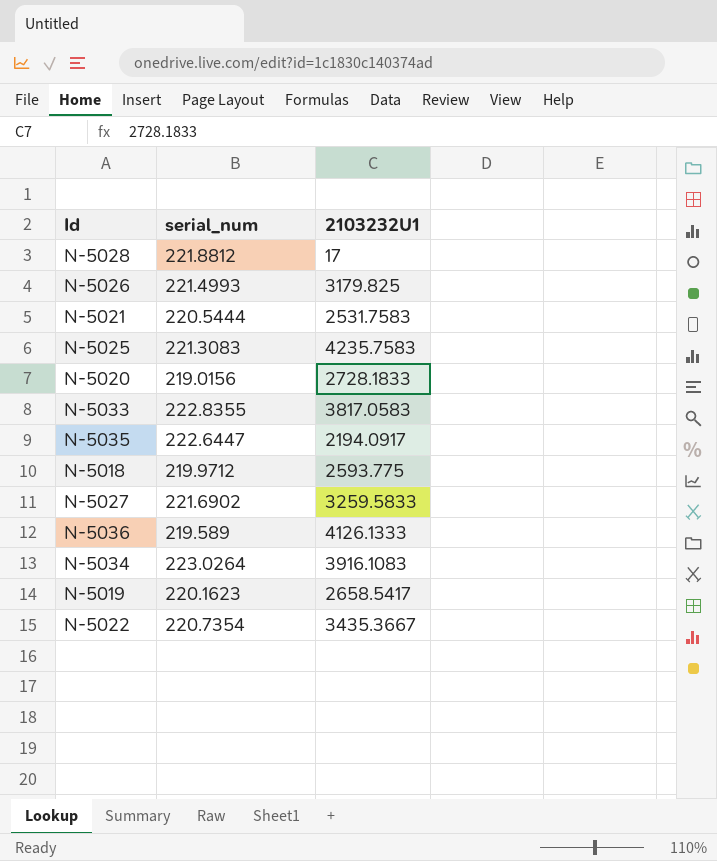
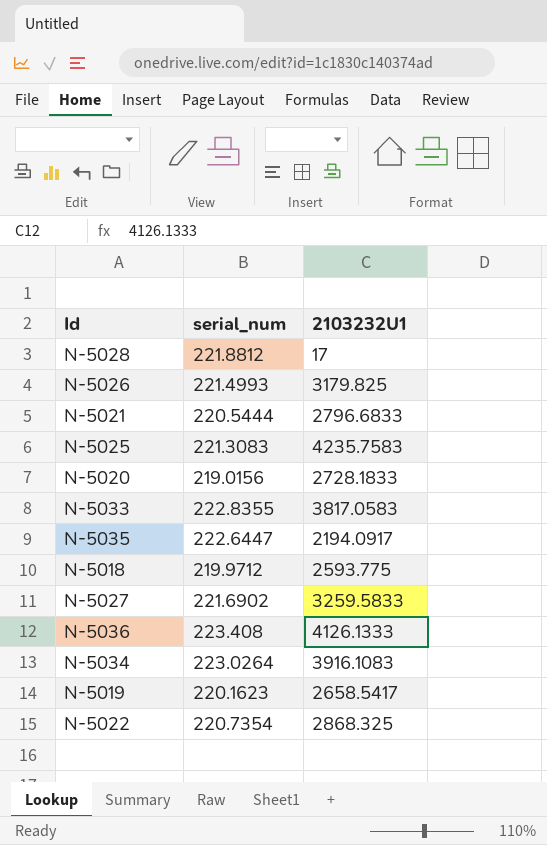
N-5021 | 2103232U1: 2531.7583 -> 2796.6833
N-5036 | serial_num: 219.589 -> 223.408
N-5022 | 2103232U1: 3435.3667 -> 2868.325

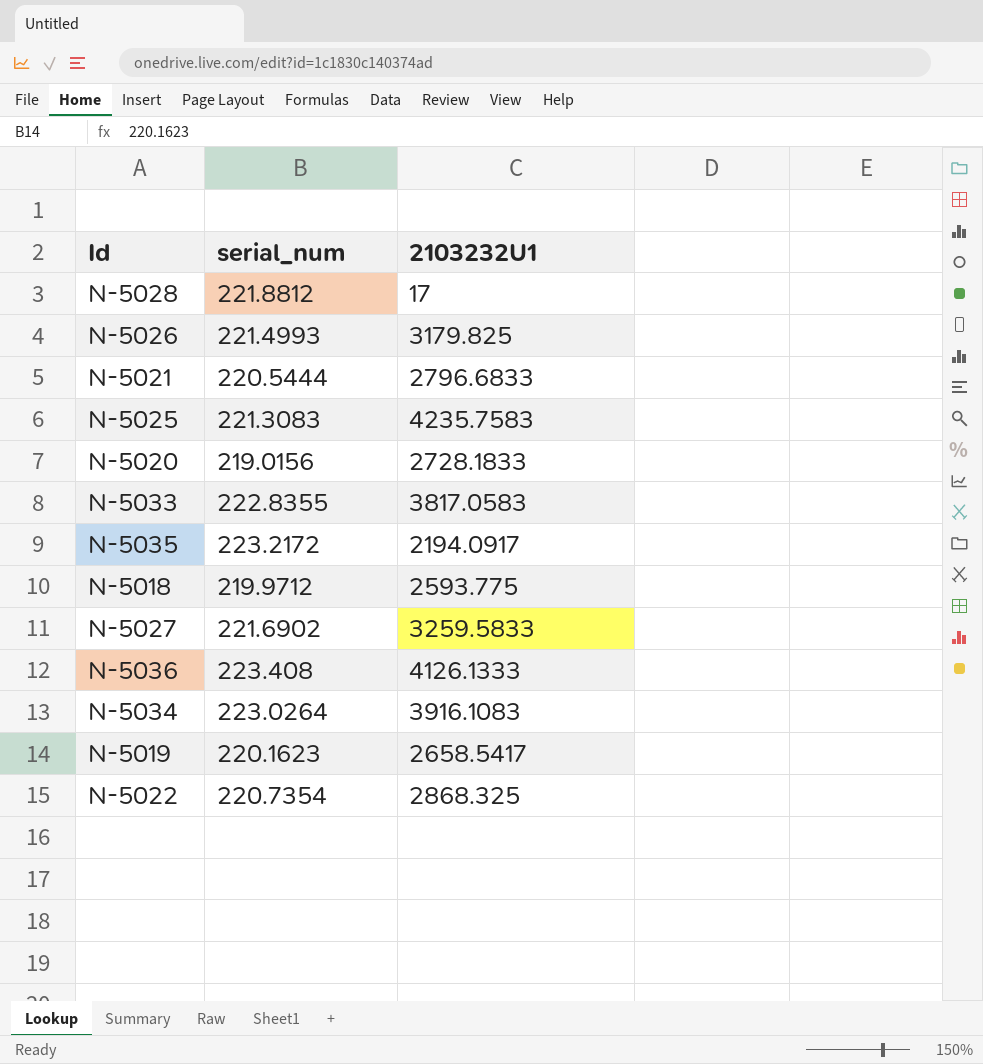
N-5035 | serial_num: 222.6447 -> 223.2172

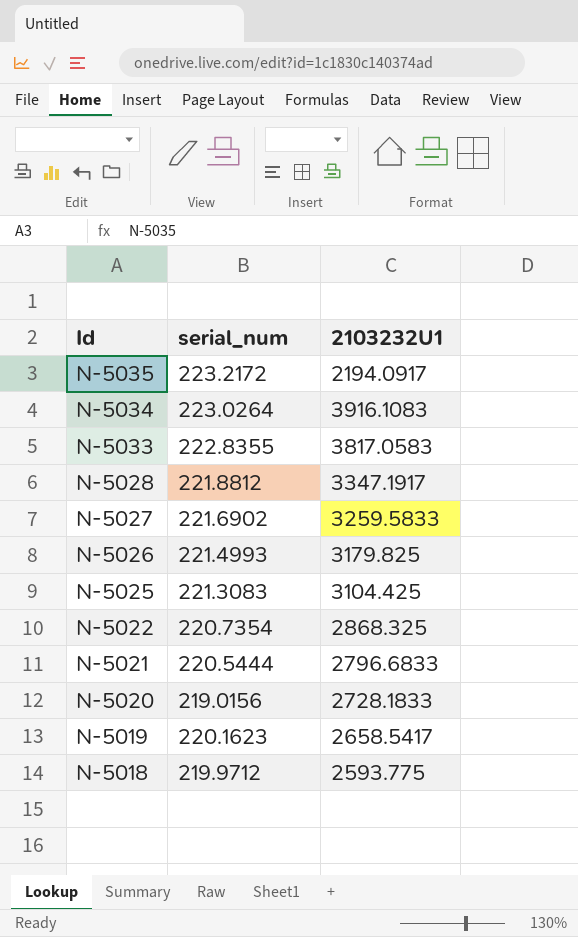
row order: none -> Id descending
row N-5036: 223.408 | 4126.1333 -> none
N-5028 | 2103232U1: 17 -> 3347.1917
N-5025 | 2103232U1: 4235.7583 -> 3104.425

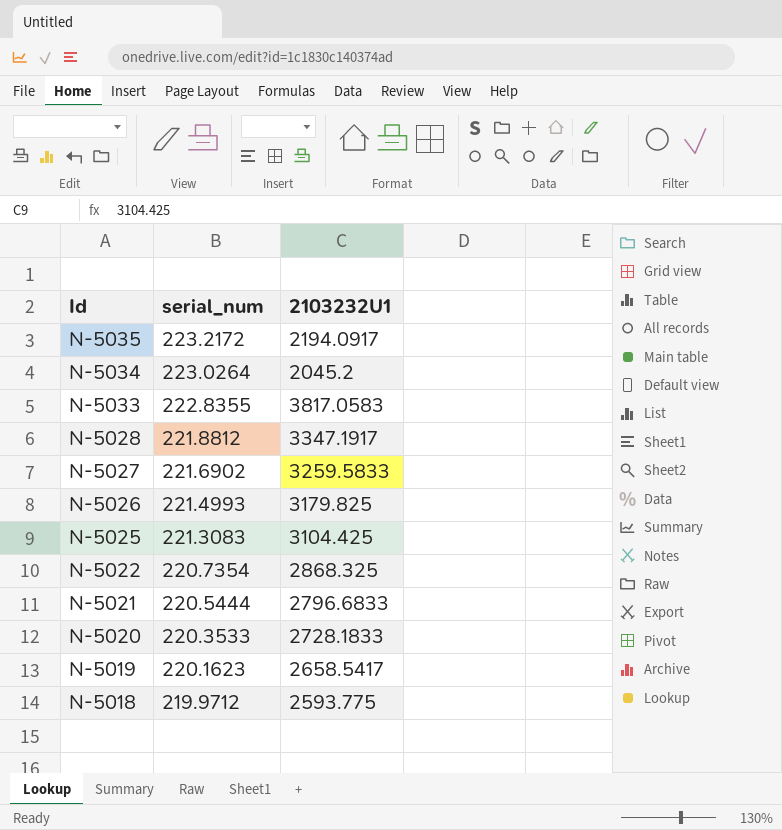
N-5034 | 2103232U1: 3916.1083 -> 2045.2
N-5020 | serial_num: 219.0156 -> 220.3533

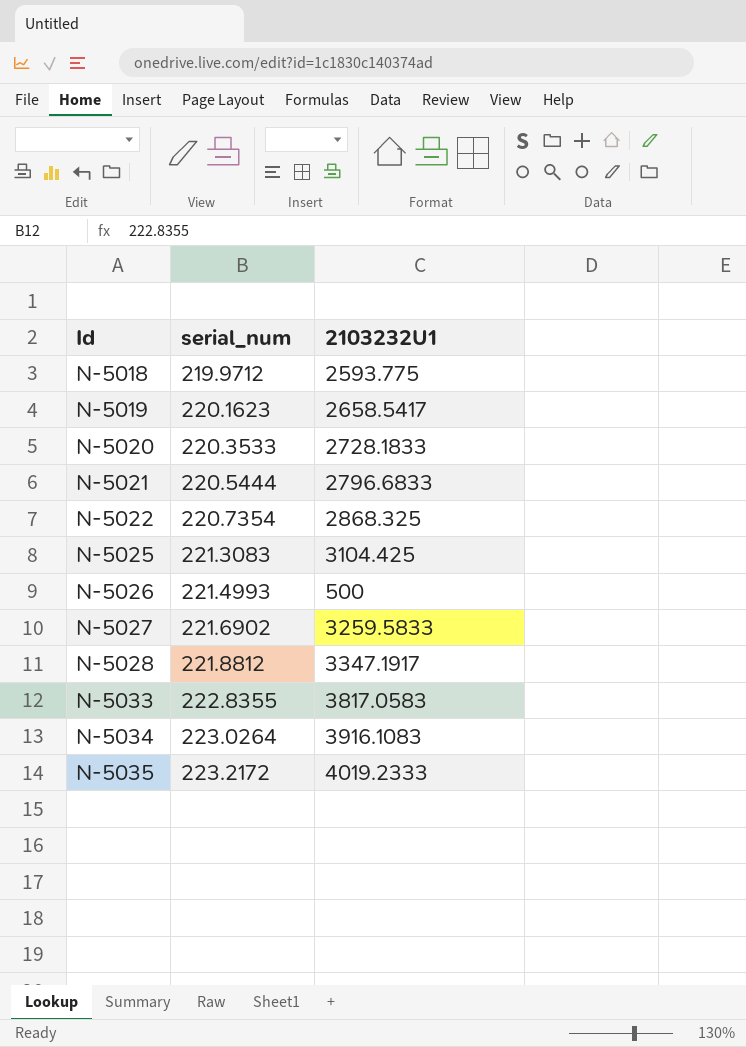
row order: Id descending -> Id ascending
N-5026 | 2103232U1: 3179.825 -> 500
N-5034 | 2103232U1: 2045.2 -> 3916.1083
N-5035 | 2103232U1: 2194.0917 -> 4019.2333

